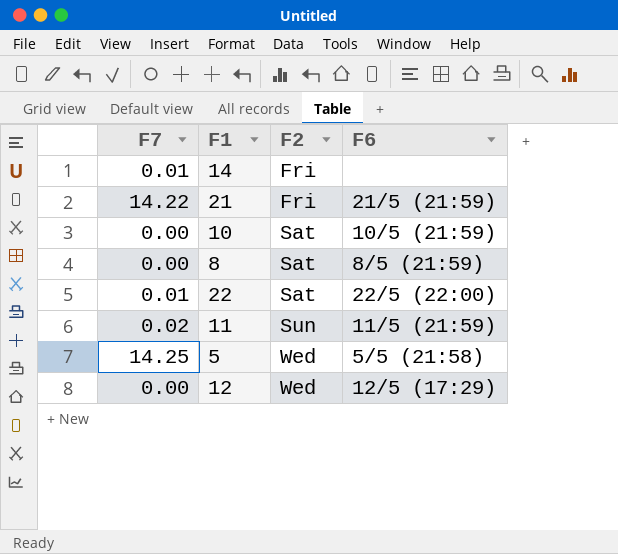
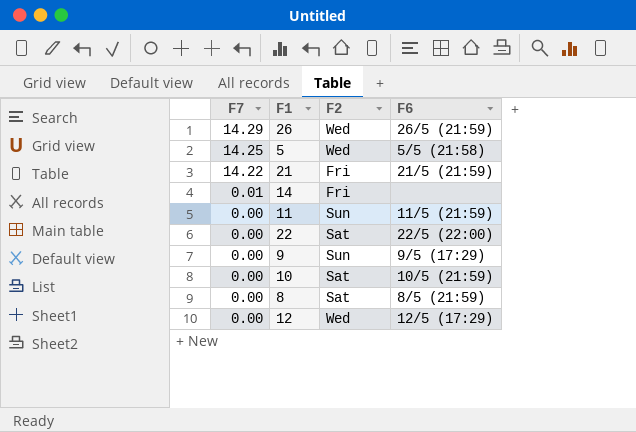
row order: F2 ascending -> F7 descending
row 26: none -> 14.29 | Wed | 26/5 (21:59)
11 | F7: 0.02 -> 0.00
22 | F7: 0.01 -> 0.00
row 9: none -> 0.00 | Sun | 9/5 (17:29)

